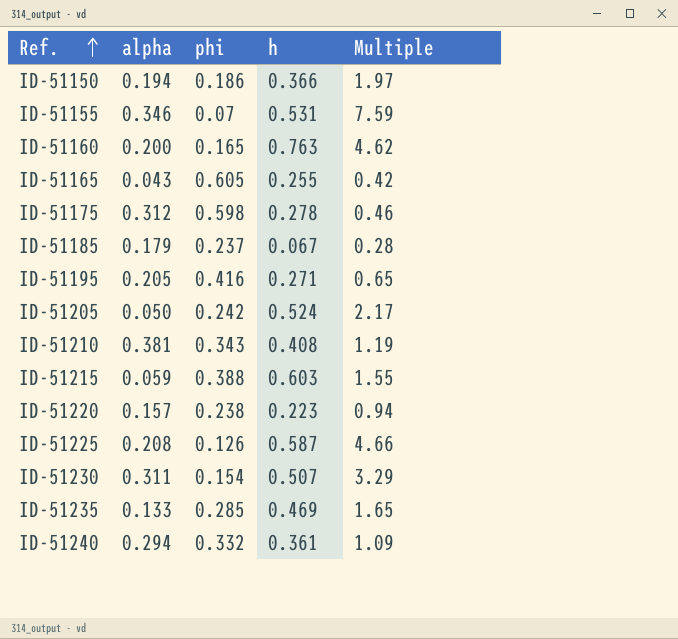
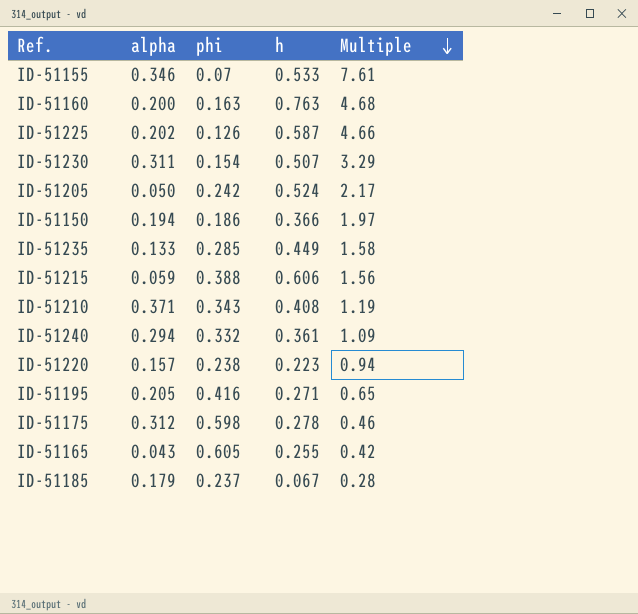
row order: Ref. ascending -> Multiple descending
ID-51155 | h: 0.531 -> 0.533
ID-51155 | Multiple: 7.59 -> 7.61
ID-51160 | phi: 0.165 -> 0.163
ID-51160 | Multiple: 4.62 -> 4.68
ID-51225 | alpha: 0.208 -> 0.202
ID-51235 | h: 0.469 -> 0.449
ID-51235 | Multiple: 1.65 -> 1.58
ID-51215 | h: 0.603 -> 0.606
ID-51215 | Multiple: 1.55 -> 1.56
ID-51210 | alpha: 0.381 -> 0.371

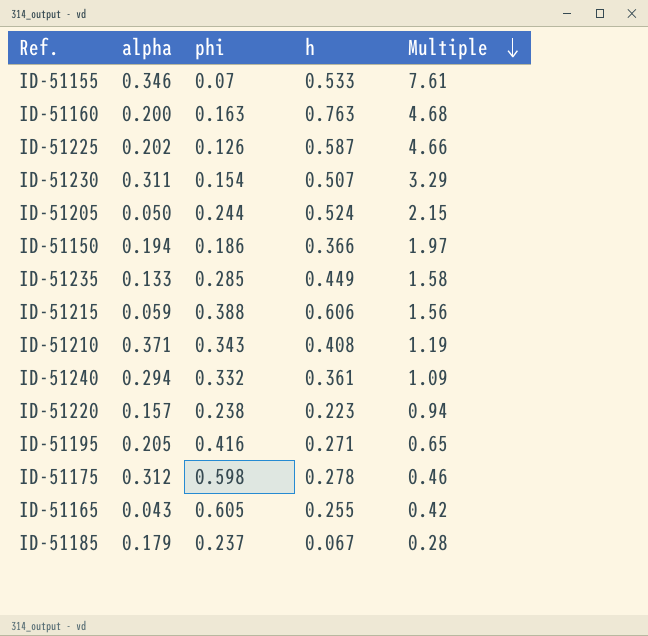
ID-51205 | phi: 0.242 -> 0.244
ID-51205 | Multiple: 2.17 -> 2.15

